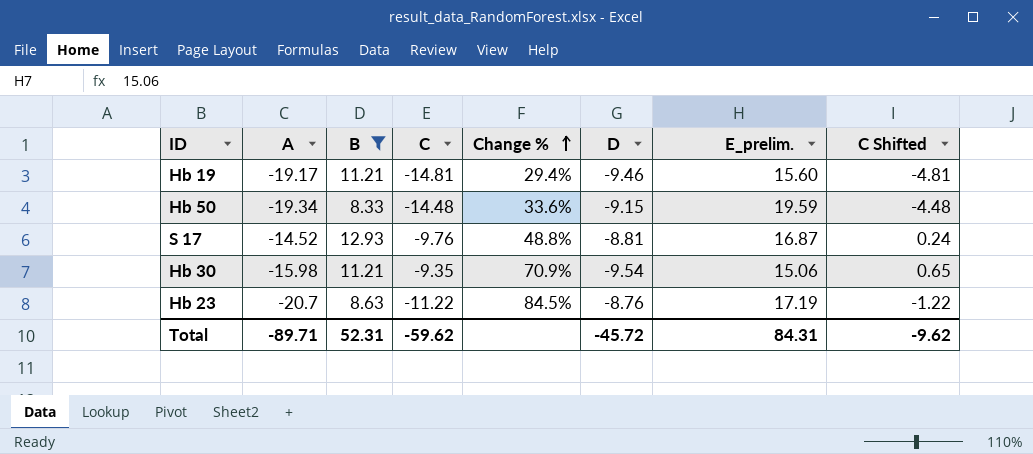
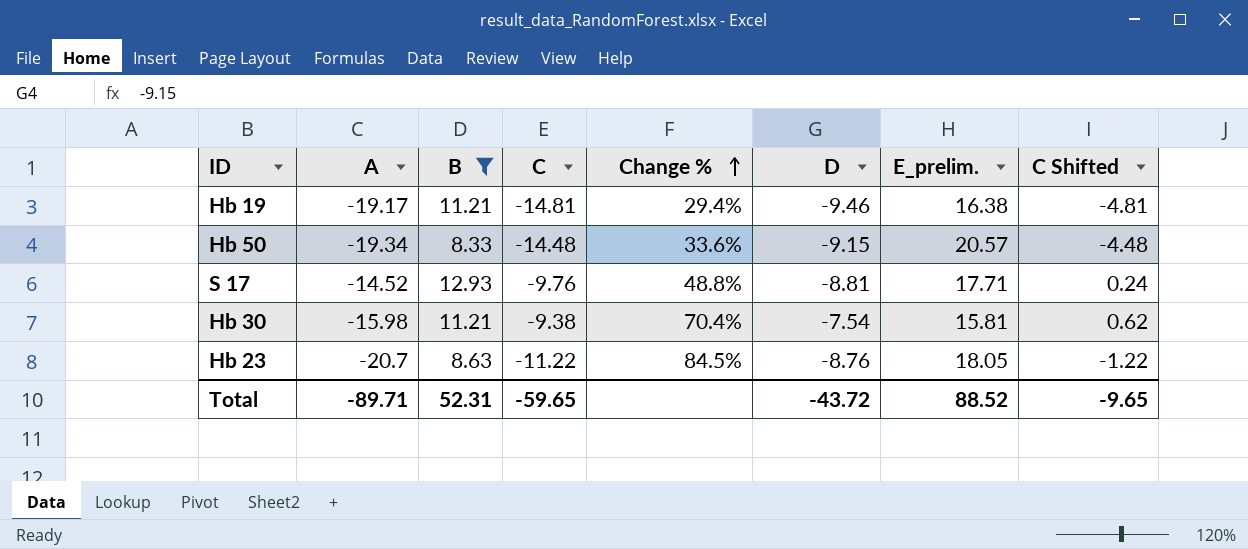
Hb 19 | E_prelim.: 15.60 -> 16.38
Hb 50 | E_prelim.: 19.59 -> 20.57
S 17 | E_prelim.: 16.87 -> 17.71
Hb 30 | C: -9.35 -> -9.38
Hb 30 | Change %: 70.9% -> 70.4%
Hb 30 | D: -9.54 -> -7.54
Hb 30 | E_prelim.: 15.06 -> 15.81
Hb 30 | C Shifted: 0.65 -> 0.62
Hb 23 | E_prelim.: 17.19 -> 18.05
Total | C: -59.62 -> -59.65
Total | D: -45.72 -> -43.72
Total | E_prelim.: 84.31 -> 88.52
Total | C Shifted: -9.62 -> -9.65

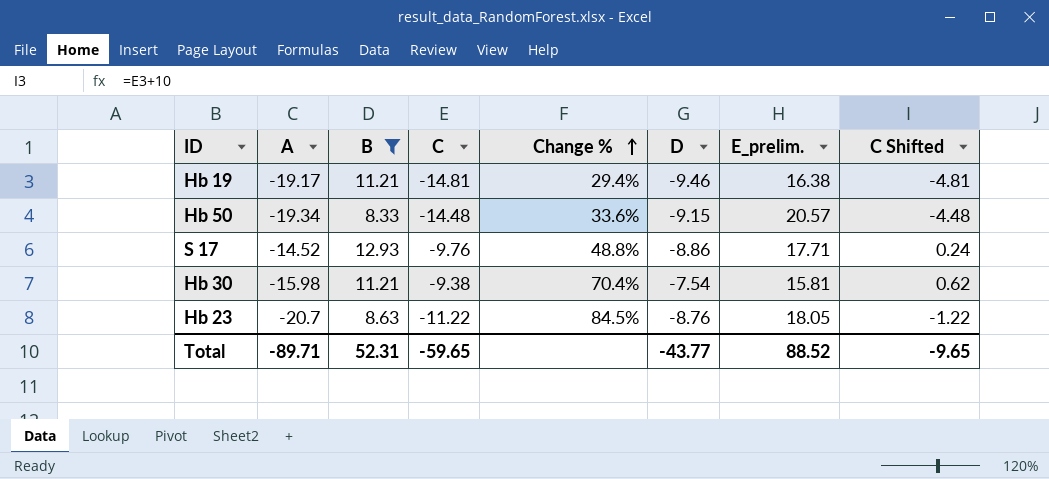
S 17 | D: -8.81 -> -8.86
Total | D: -43.72 -> -43.77

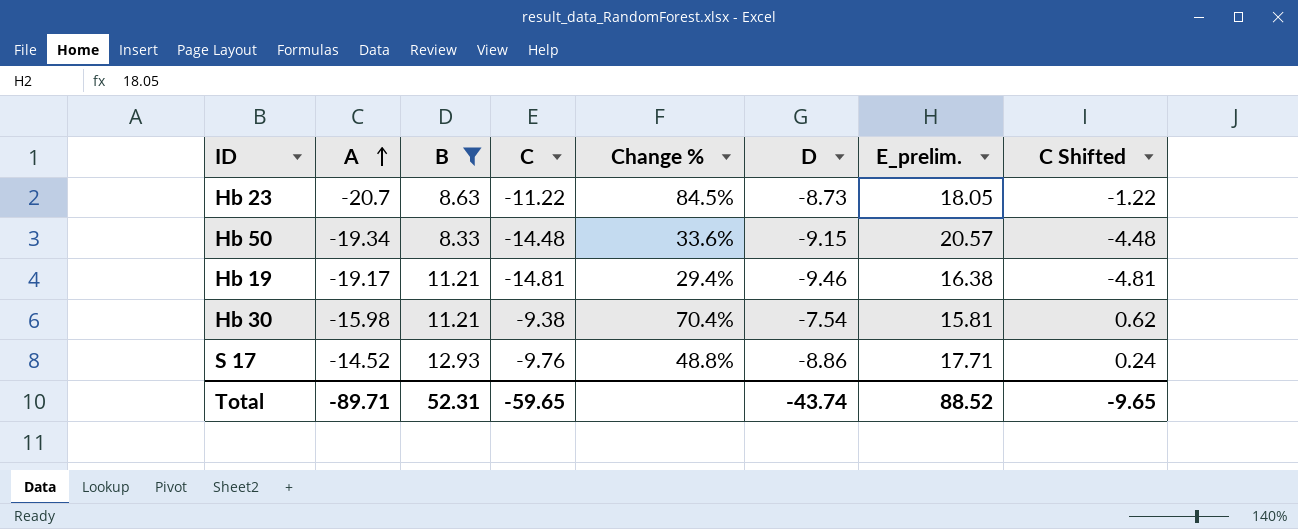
row order: Change % ascending -> A ascending
Hb 23 | D: -8.76 -> -8.73
Total | D: -43.77 -> -43.74

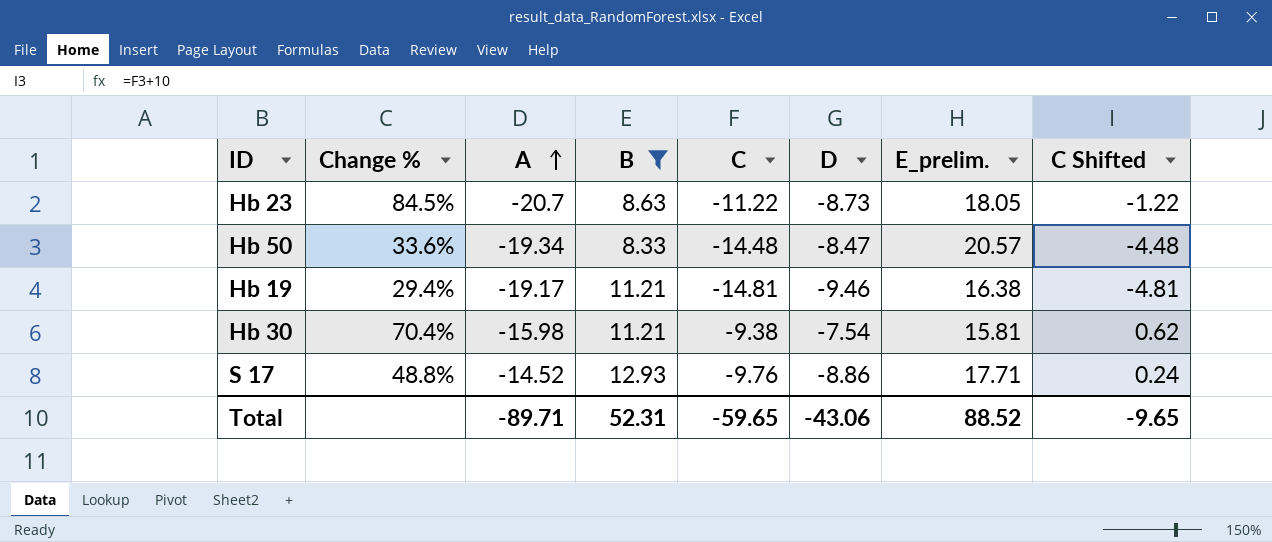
column Change % | position: 5 -> 2
Hb 50 | D: -9.15 -> -8.47
Total | D: -43.74 -> -43.06

